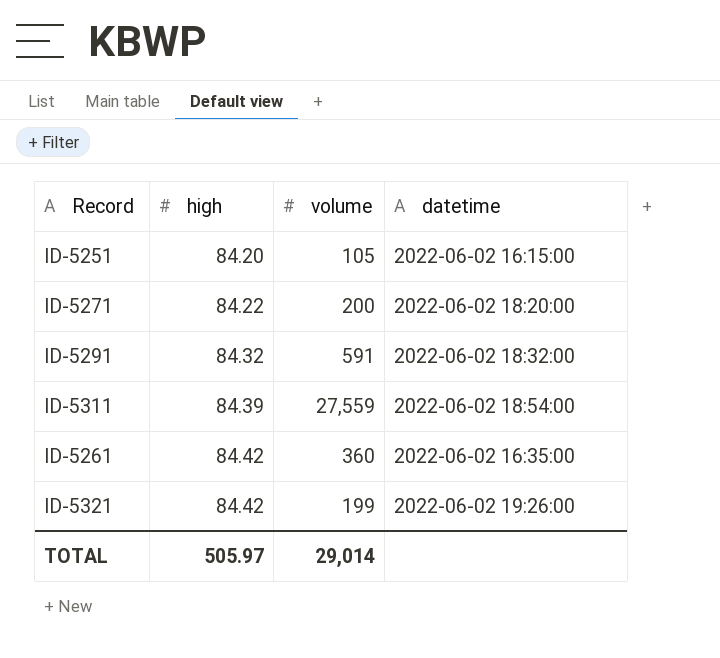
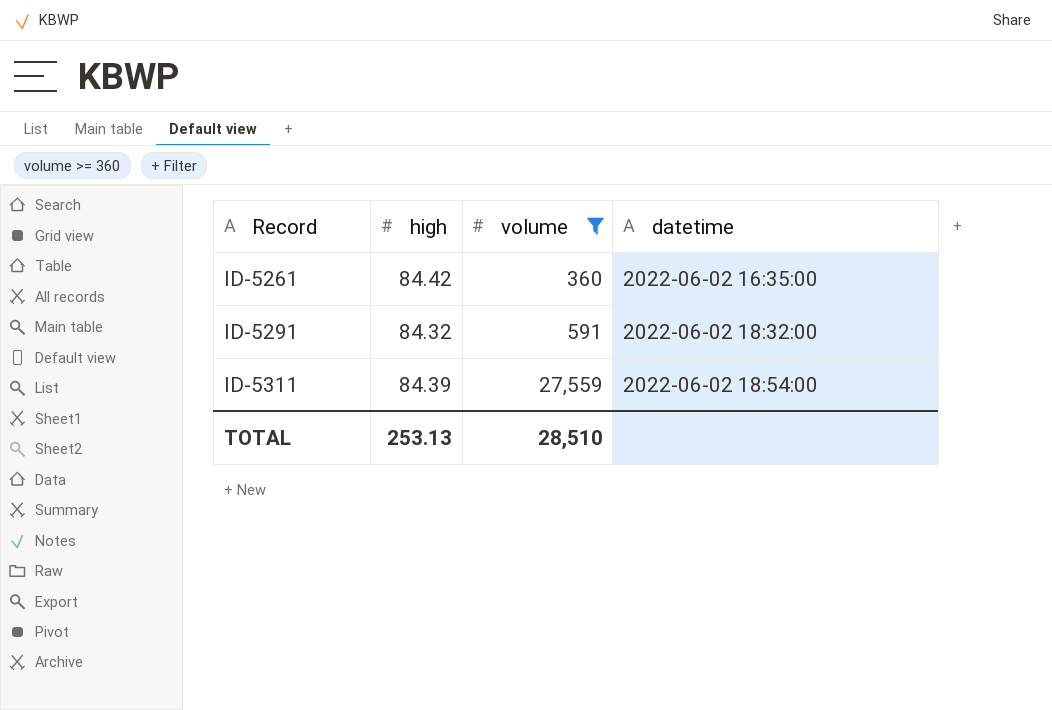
filter: none -> volume >= 360
row order: high ascending -> Record ascending
TOTAL | high: 505.97 -> 253.13
TOTAL | volume: 29,014 -> 28,510

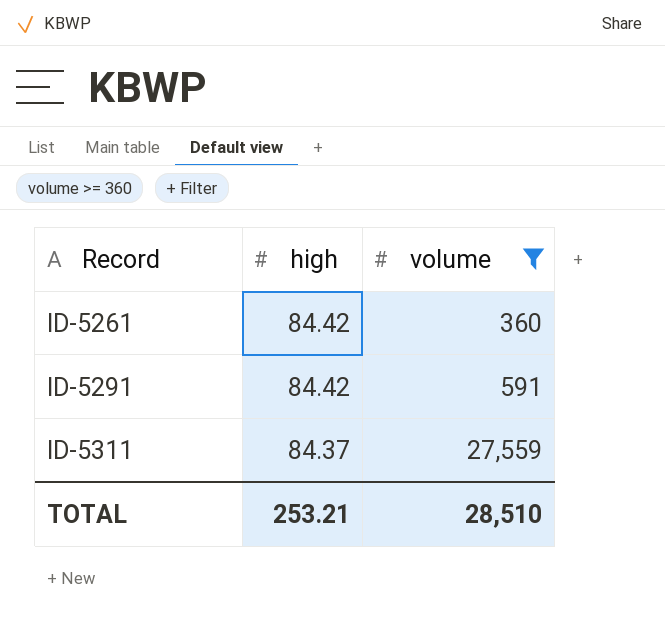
column datetime | position: 4 -> none
ID-5291 | high: 84.32 -> 84.42
ID-5311 | high: 84.39 -> 84.37
TOTAL | high: 253.13 -> 253.21

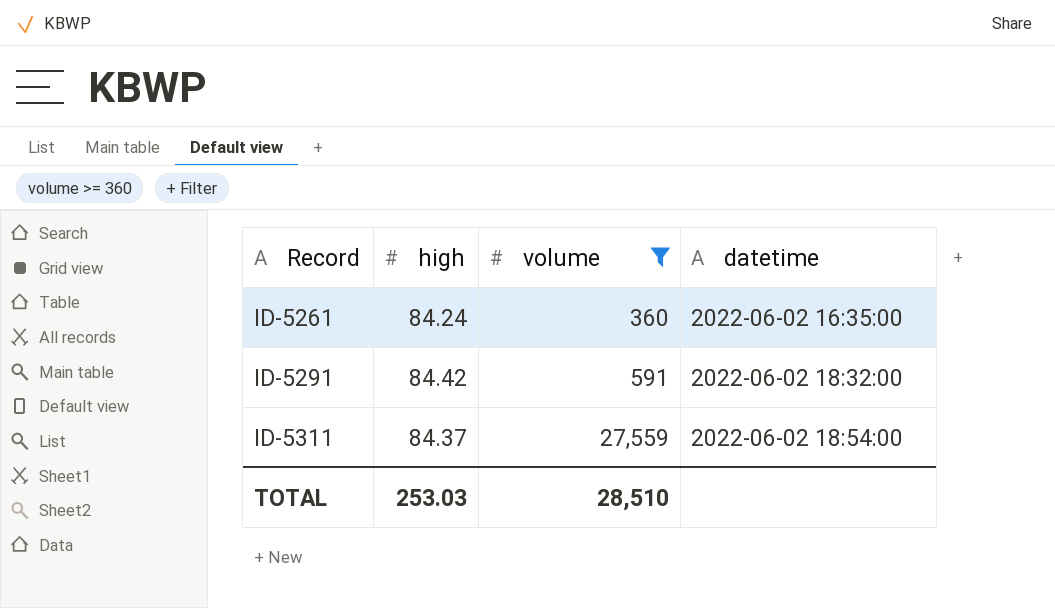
column datetime | position: none -> 4
ID-5261 | high: 84.42 -> 84.24
TOTAL | high: 253.21 -> 253.03

